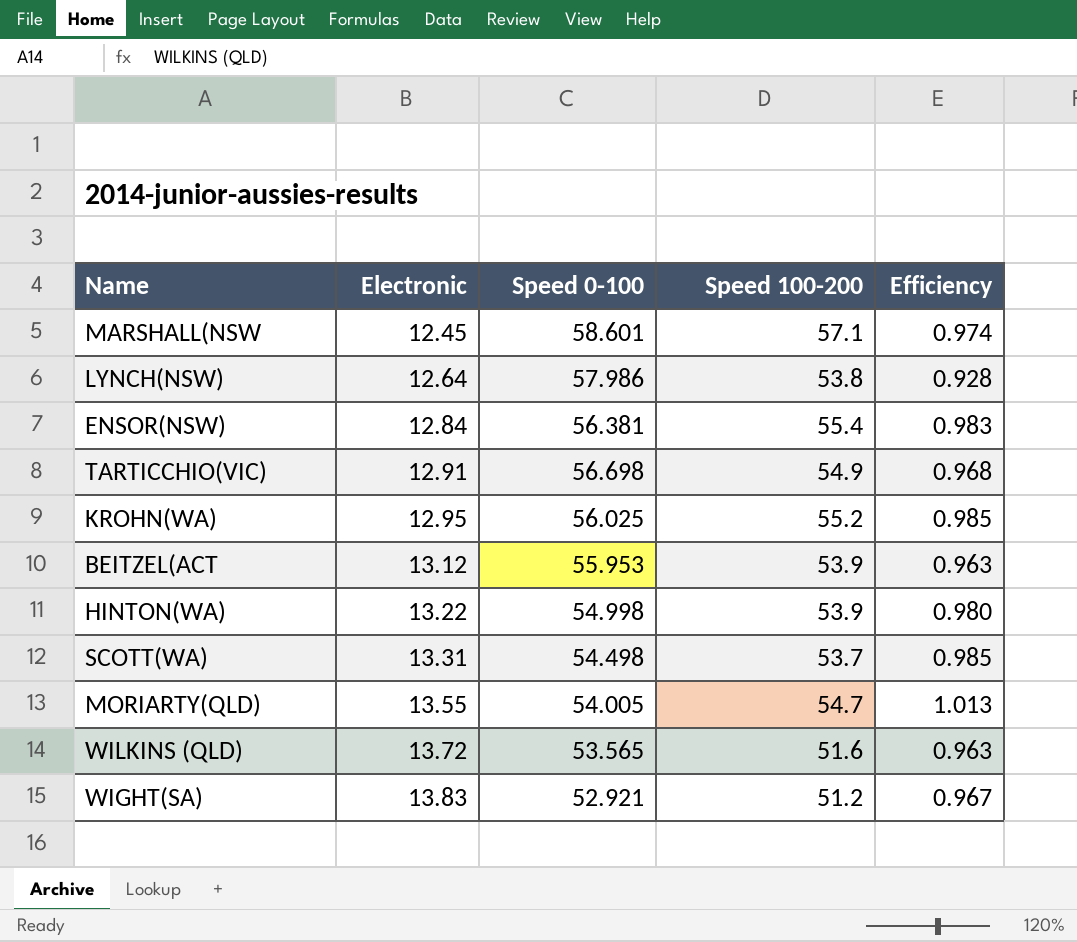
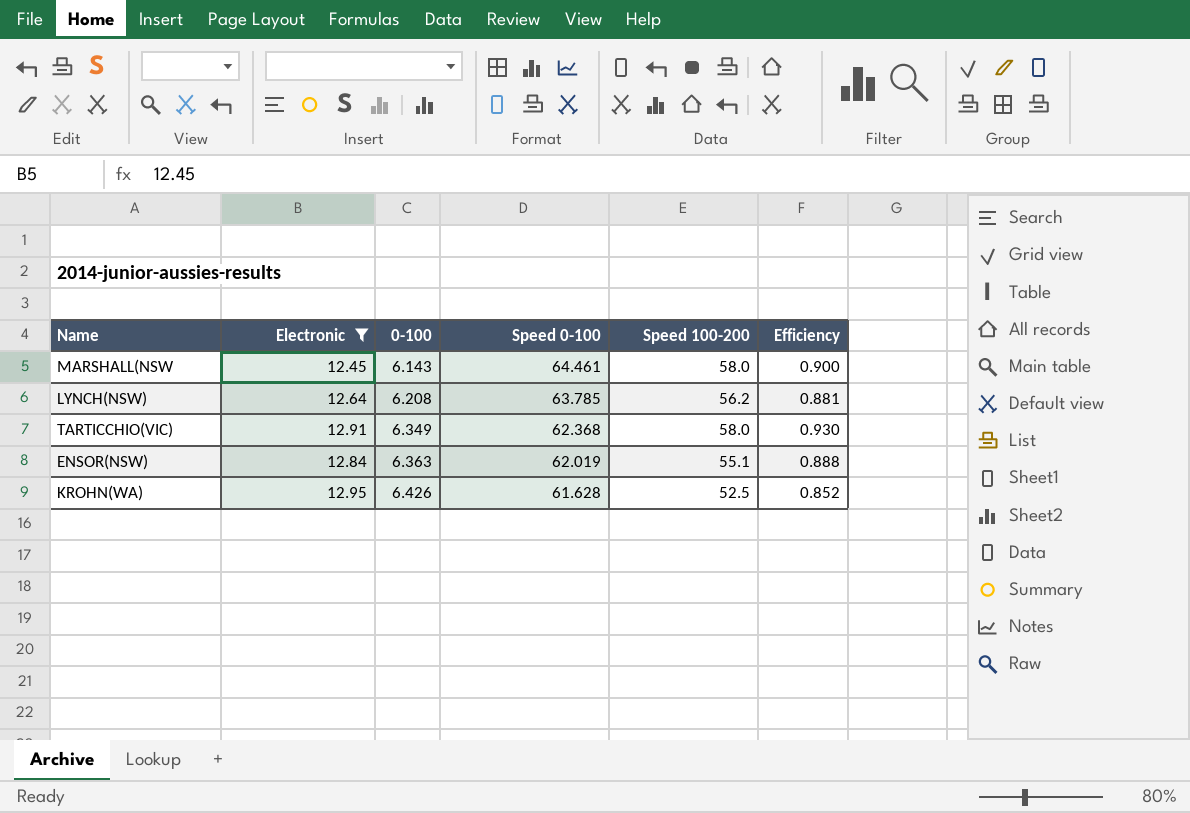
filter: none -> Electronic <= 12.95
row order: Electronic ascending -> 0-100 ascending
column 0-100 | position: none -> 3
MARSHALL(NSW | Speed 0-100: 58.601 -> 64.461
MARSHALL(NSW | Speed 100-200: 57.1 -> 58.0
MARSHALL(NSW | Efficiency: 0.974 -> 0.900
LYNCH(NSW) | Speed 0-100: 57.986 -> 63.785
LYNCH(NSW) | Speed 100-200: 53.8 -> 56.2
LYNCH(NSW) | Efficiency: 0.928 -> 0.881
TARTICCHIO(VIC) | Speed 0-100: 56.698 -> 62.368
TARTICCHIO(VIC) | Speed 100-200: 54.9 -> 58.0
TARTICCHIO(VIC) | Efficiency: 0.968 -> 0.930
ENSOR(NSW) | Speed 0-100: 56.381 -> 62.019
ENSOR(NSW) | Speed 100-200: 55.4 -> 55.1
ENSOR(NSW) | Efficiency: 0.983 -> 0.888
KROHN(WA) | Speed 0-100: 56.025 -> 61.628
KROHN(WA) | Speed 100-200: 55.2 -> 52.5
KROHN(WA) | Efficiency: 0.985 -> 0.852

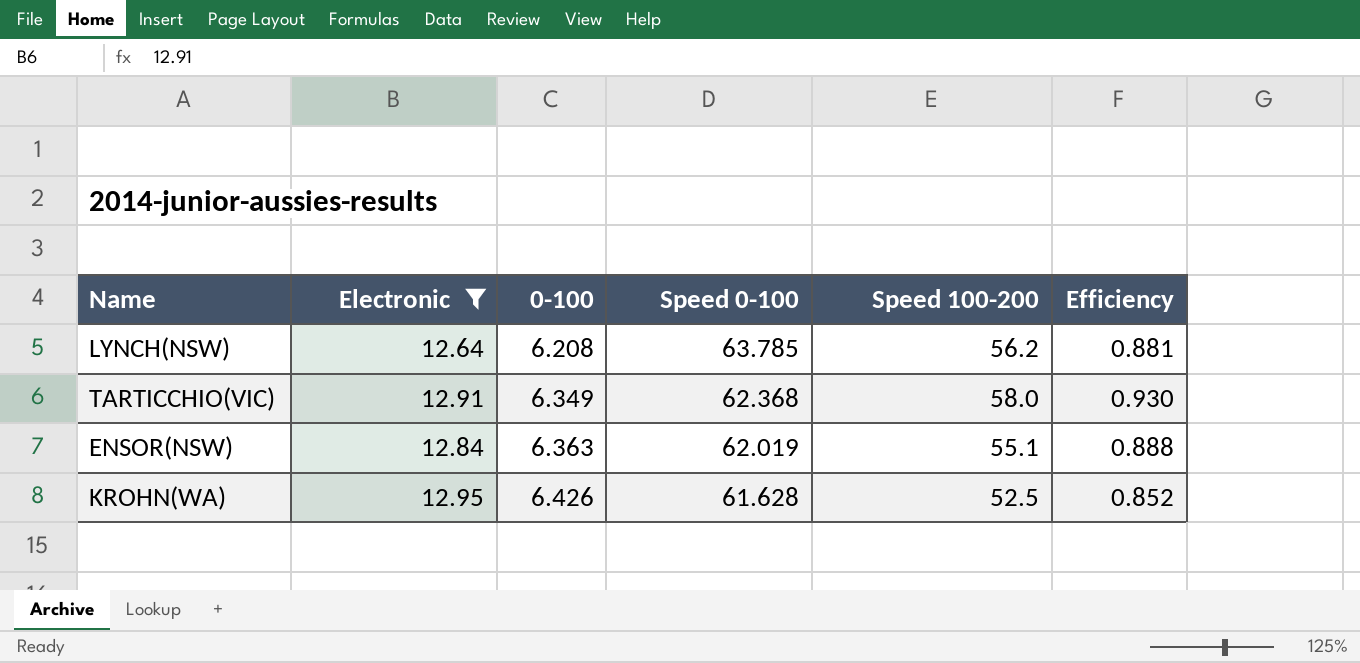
row MARSHALL(NSW: 12.45 | 6.143 | 64.461 | 58.0 | 0.900 -> none

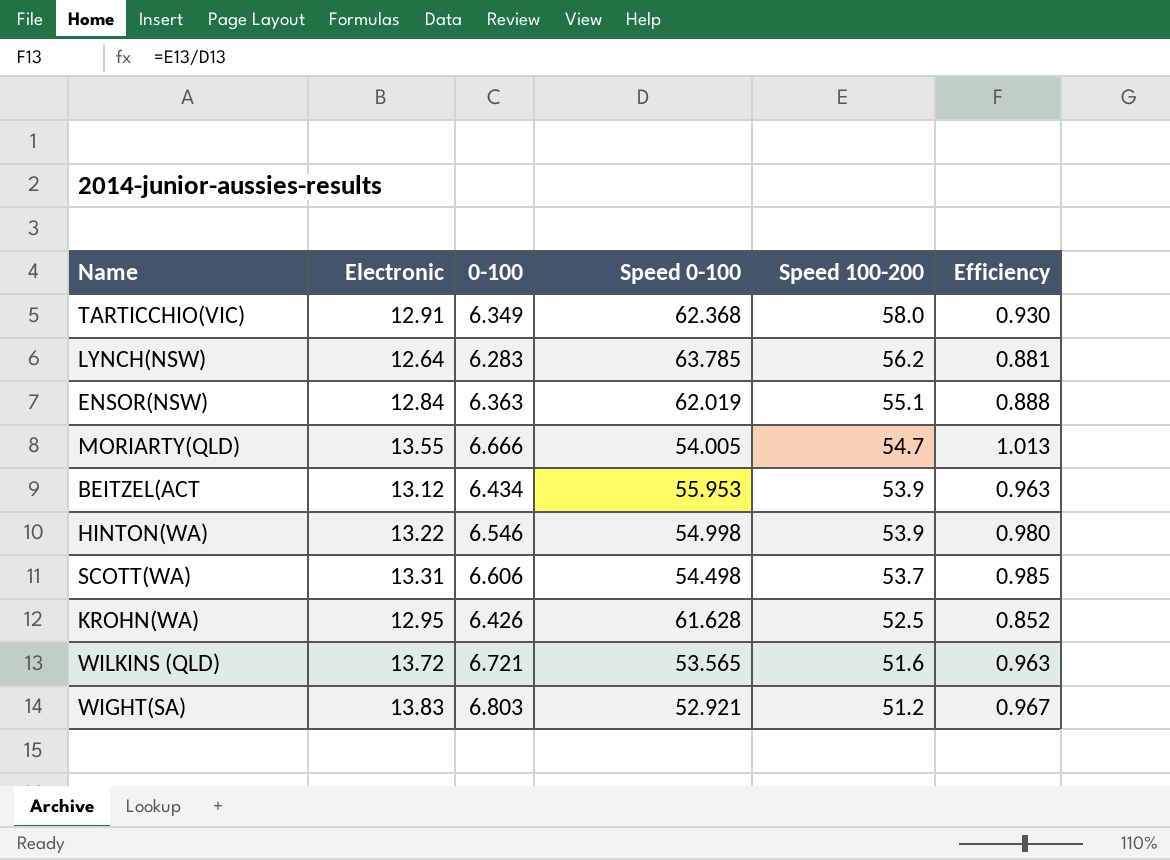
filter: Electronic <= 12.95 -> none
row order: 0-100 ascending -> Speed 100-200 descending
LYNCH(NSW) | 0-100: 6.208 -> 6.283

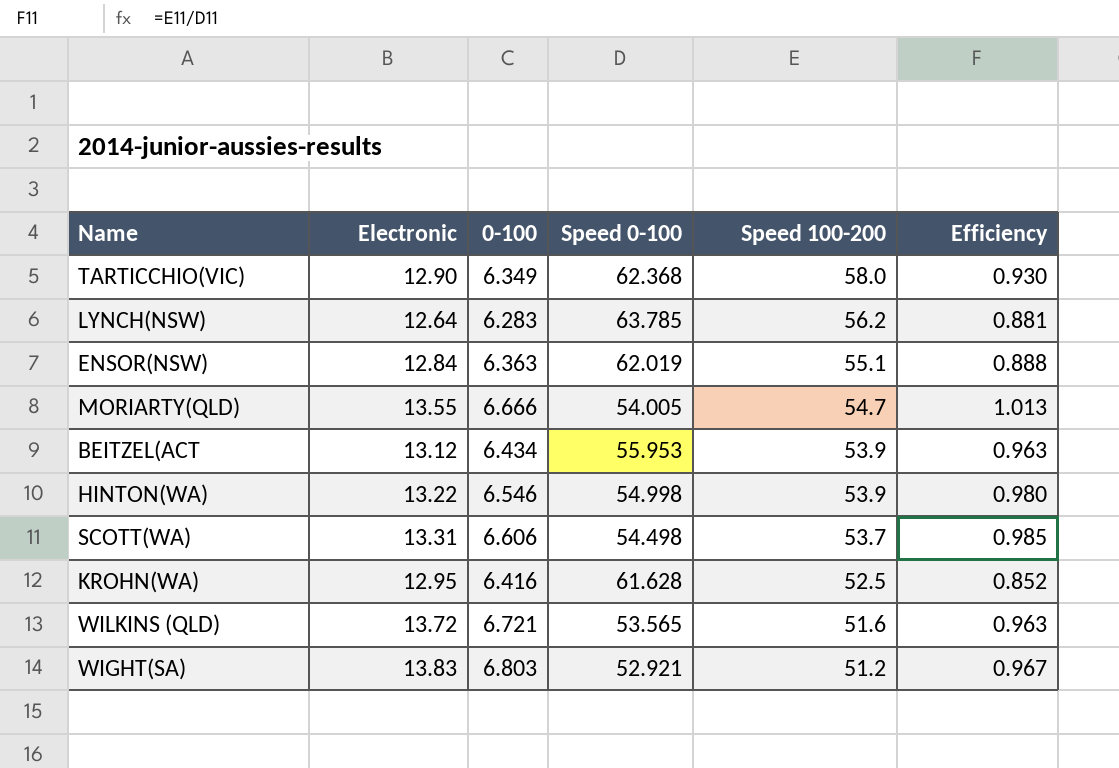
TARTICCHIO(VIC) | Electronic: 12.91 -> 12.90
KROHN(WA) | 0-100: 6.426 -> 6.416

